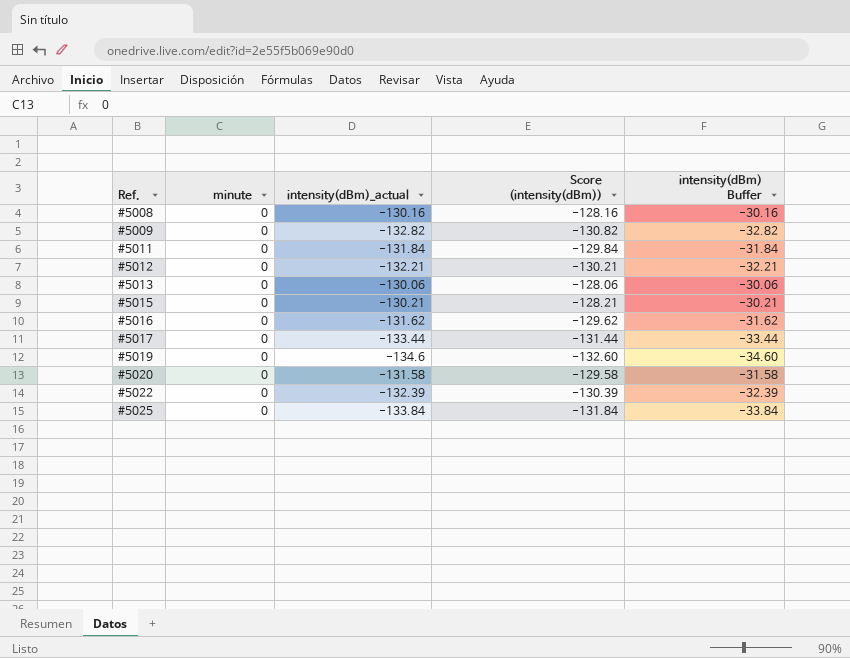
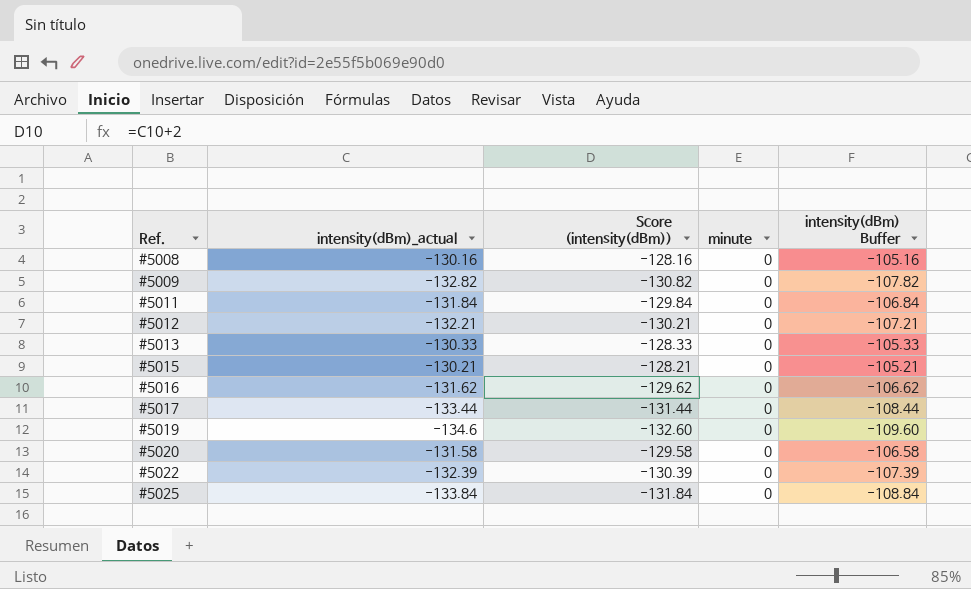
column minute | position: 2 -> 4
column intensity(dBm) Buffer | formula: [intensity(dBm)_actual] + 100 -> [intensity(dBm)_actual] + 25
#5013 | intensity(dBm)_actual: -130.06 -> -130.33
#5013 | Score (intensity(dBm)): -128.06 -> -128.33

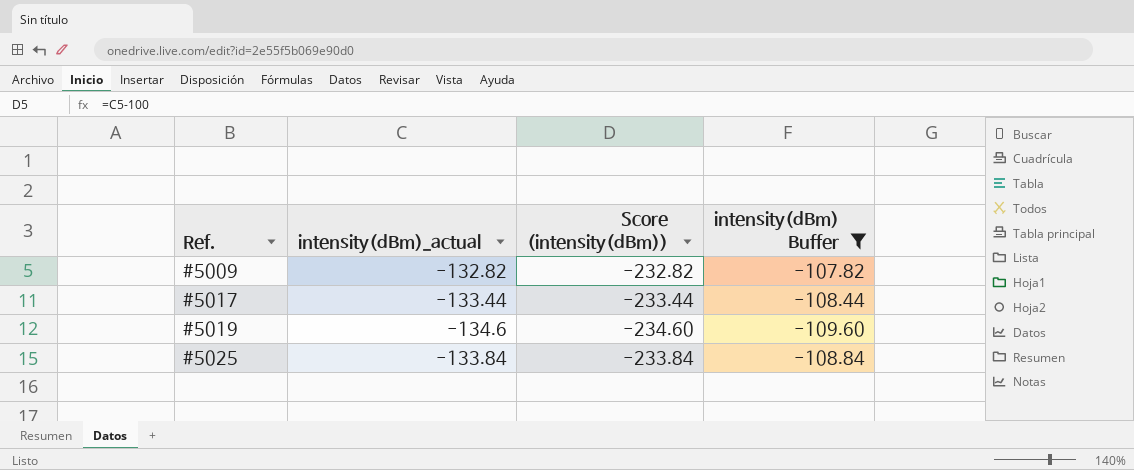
filter: none -> intensity(dBm) Buffer <= -107.82
column minute | position: 4 -> none
column Score (intensity(dBm)) | formula: [intensity(dBm)_actual] + 2 -> [intensity(dBm)_actual] - 100

